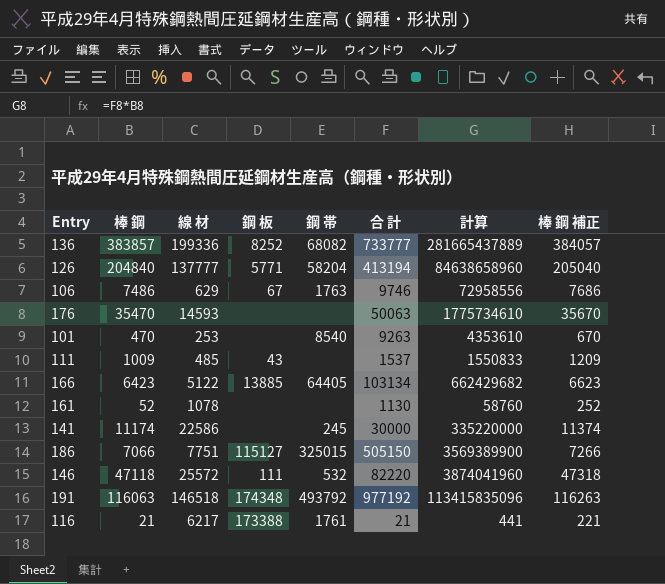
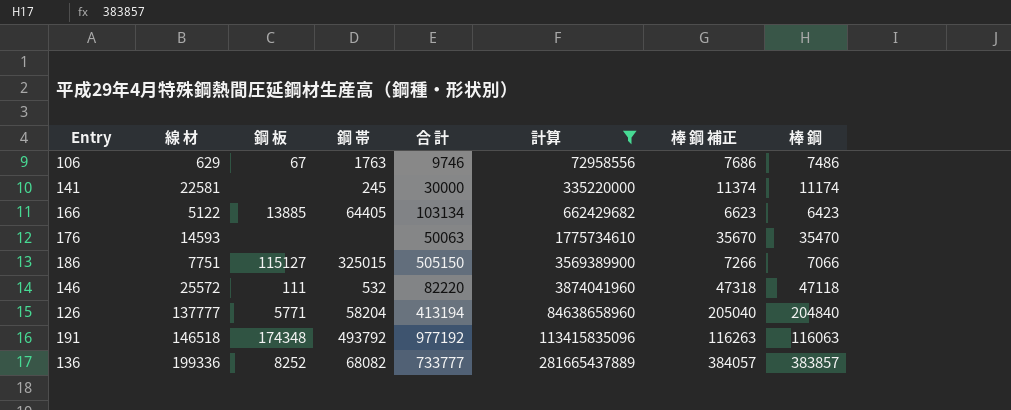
filter: none -> 計算 >= 72958556
row order: none -> 計算 ascending
column 棒 鋼 | position: 2 -> 8
141 | 線 材: 22586 -> 22581

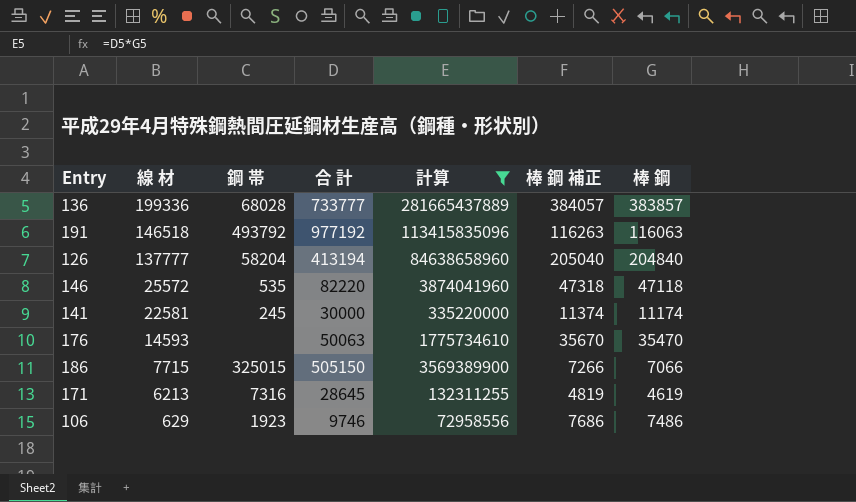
row order: 計算 ascending -> 線 材 descending
column 鋼 板 | position: 3 -> none
row 166: 5122 | 13885 | 64405 | 103134 | 662429682 | 6623 | 6423 -> none
136 | 鋼 帯: 68082 -> 68028
146 | 鋼 帯: 532 -> 535
186 | 線 材: 7751 -> 7715
row 171: none -> 6213 | 7316 | 28645 | 132311255 | 4819 | 4619
106 | 鋼 帯: 1763 -> 1923

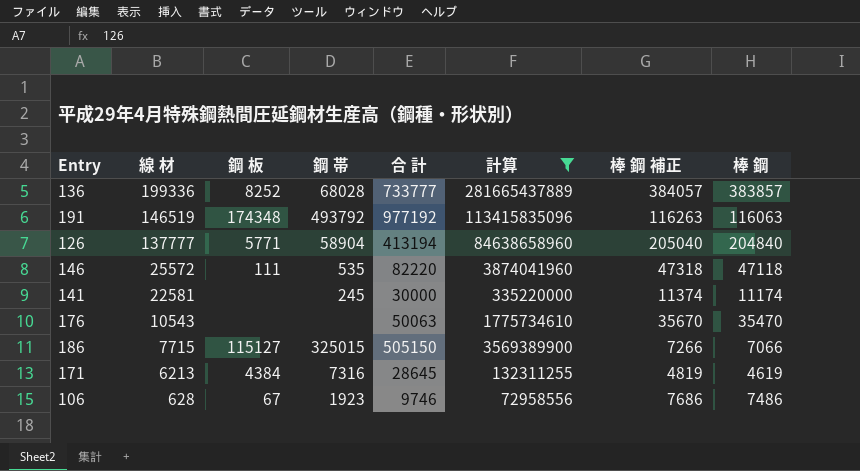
column 鋼 板 | position: none -> 3
191 | 線 材: 146518 -> 146519
126 | 鋼 帯: 58204 -> 58904
176 | 線 材: 14593 -> 10543
106 | 線 材: 629 -> 628

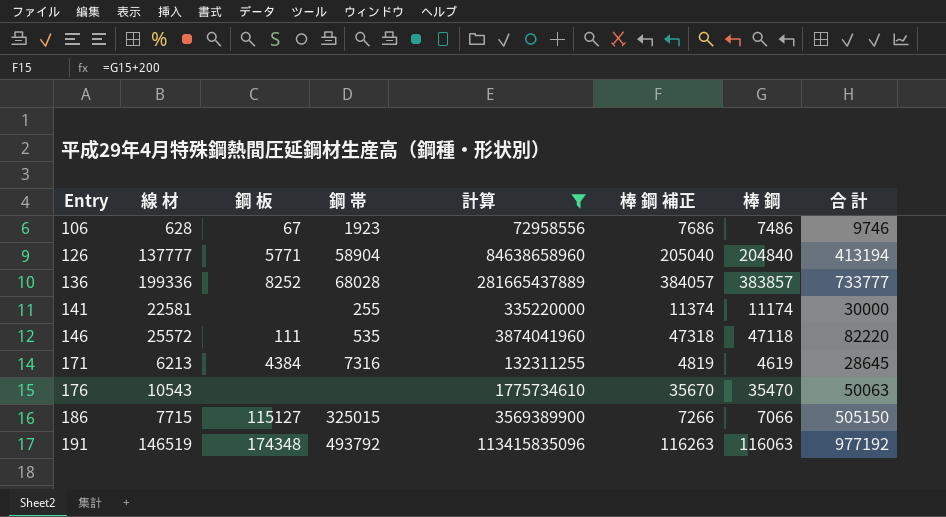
row order: 線 材 descending -> Entry ascending
column 合 計 | position: 5 -> 8
141 | 鋼 帯: 245 -> 255

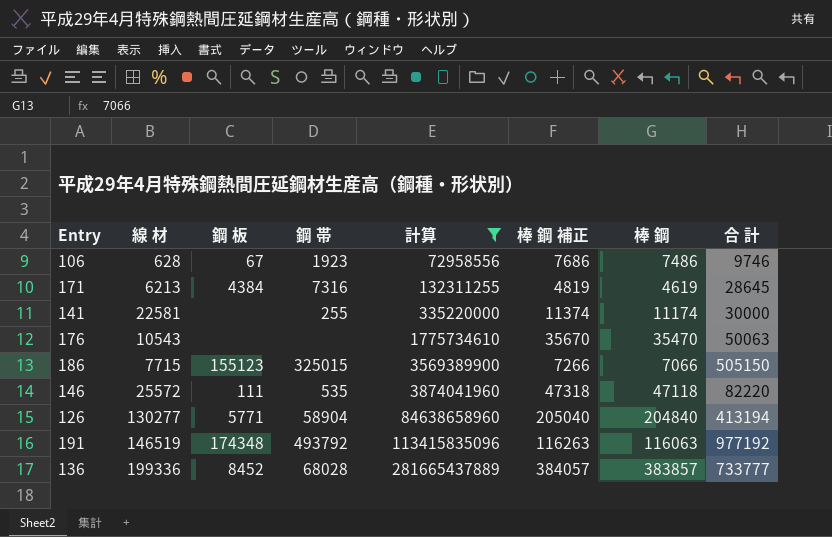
row order: Entry ascending -> 計算 ascending
186 | 鋼 板: 115127 -> 155123
126 | 線 材: 137777 -> 130277
136 | 鋼 板: 8252 -> 8452

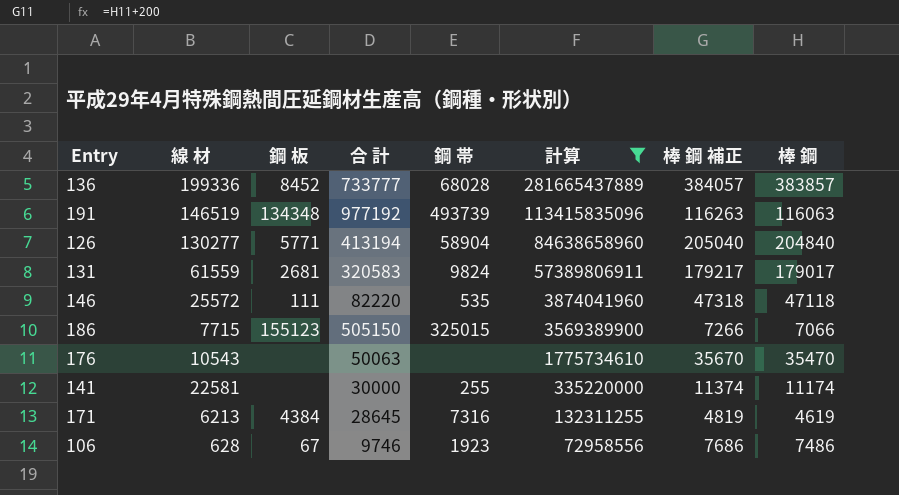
row order: 計算 ascending -> 計算 descending
column 合 計 | position: 8 -> 4
191 | 鋼 板: 174348 -> 134348
191 | 鋼 帯: 493792 -> 493739
row 131: none -> 61559 | 2681 | 320583 | 9824 | 57389806911 | 179217 | 179017

